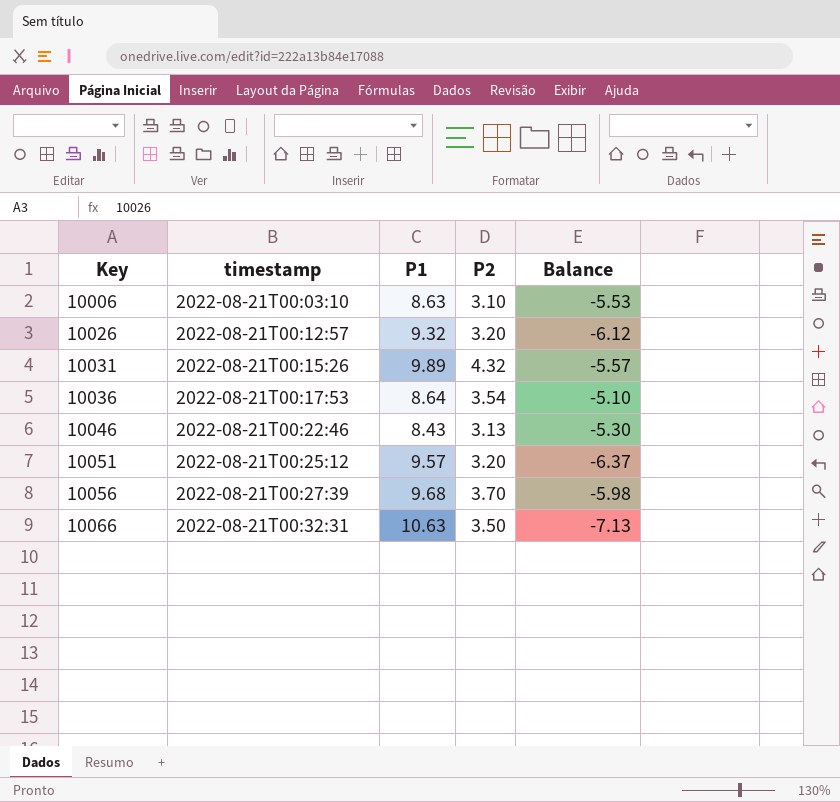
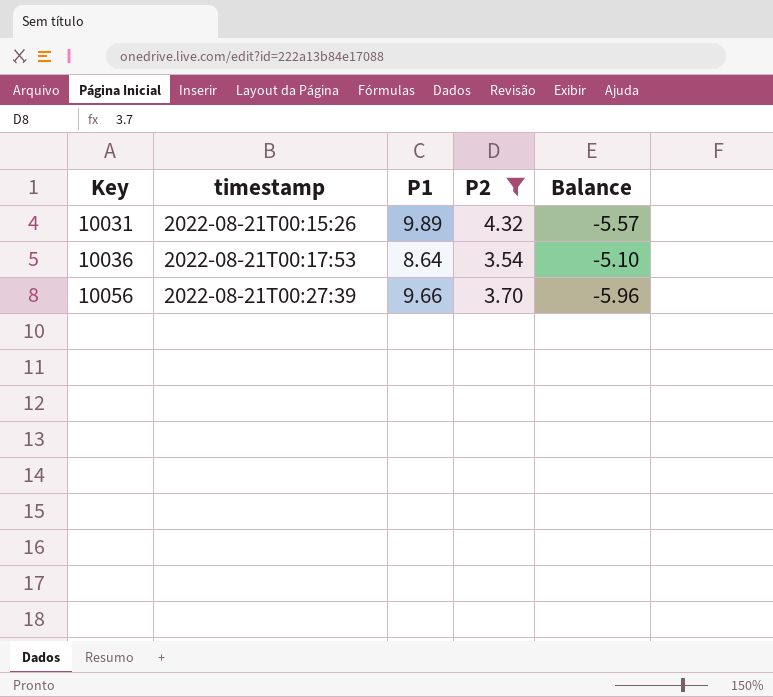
filter: none -> P2 >= 3.54
10056 | P1: 9.68 -> 9.66
10056 | Balance: -5.98 -> -5.96

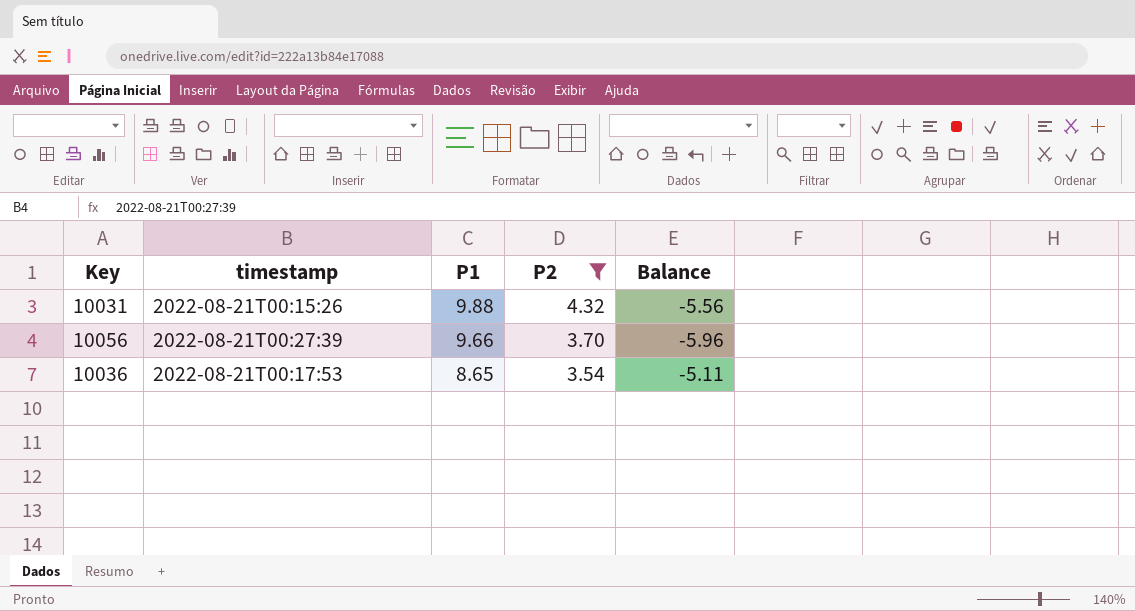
row order: Key ascending -> P1 descending
10031 | P1: 9.89 -> 9.88
10031 | Balance: -5.57 -> -5.56
10036 | P1: 8.64 -> 8.65
10036 | Balance: -5.10 -> -5.11

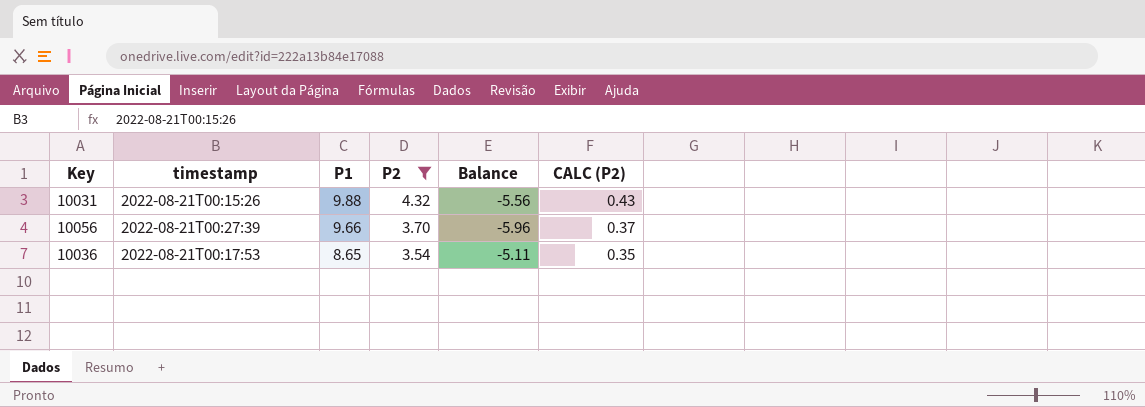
column CALC (P2) | formula: none -> [P2] * 0.1

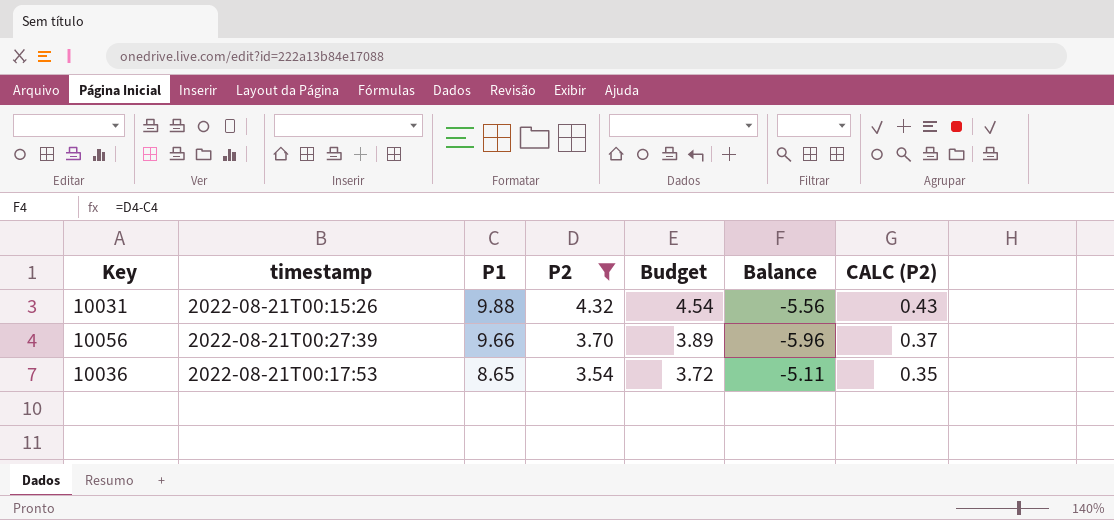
column Budget | formula: none -> [P2] * 1.05

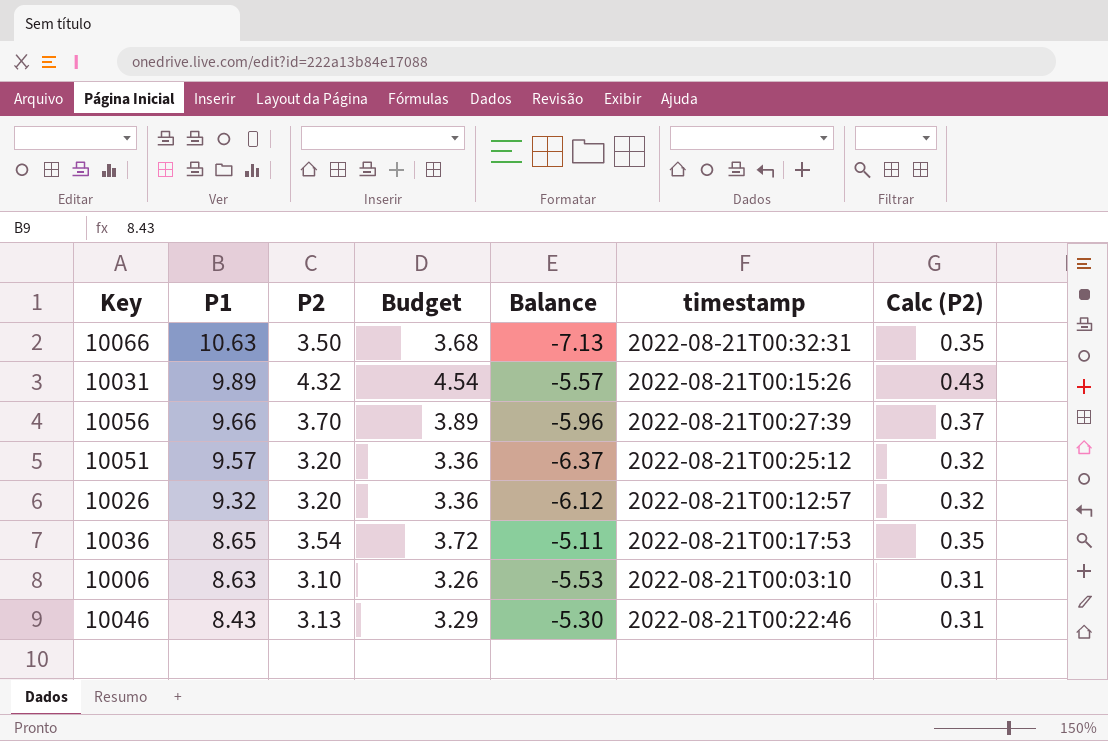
filter: P2 >= 3.54 -> none
column timestamp | position: 2 -> 6
column name: CALC (P2) -> Calc (P2)
10031 | P1: 9.88 -> 9.89
10031 | Balance: -5.56 -> -5.57

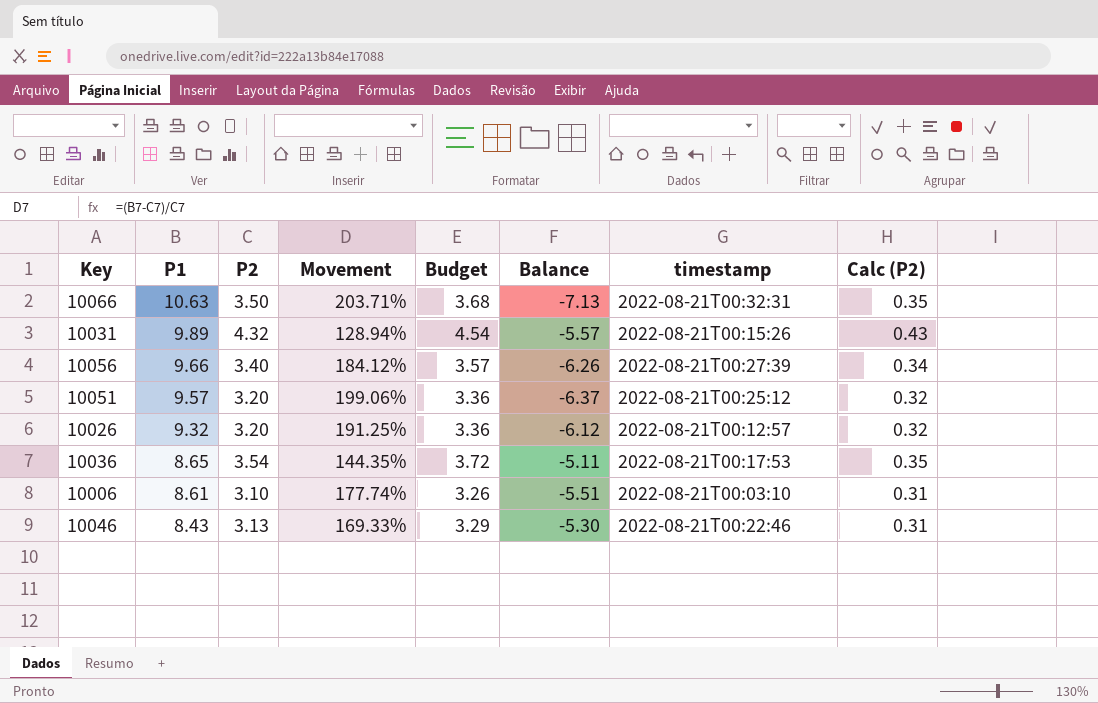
column Movement | formula: none -> ([P1] - [P2]) / [P2]
10056 | P2: 3.70 -> 3.40
10056 | Budget: 3.89 -> 3.57
10056 | Balance: -5.96 -> -6.26
10056 | Calc (P2): 0.37 -> 0.34
10006 | P1: 8.63 -> 8.61
10006 | Balance: -5.53 -> -5.51

